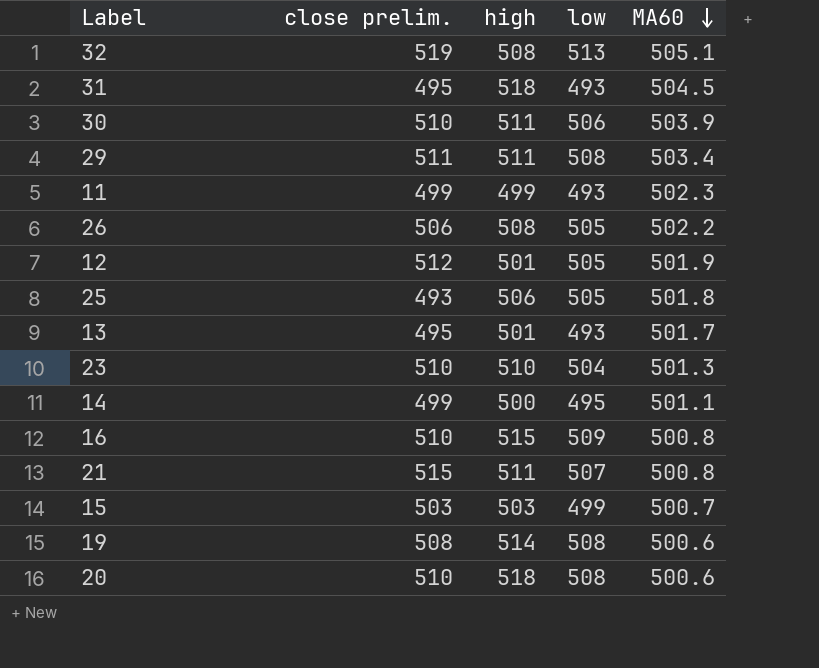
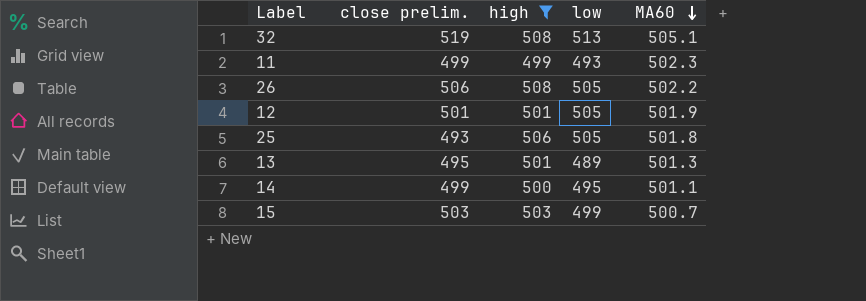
filter: none -> high <= 508
12 | close prelim.: 512 -> 501
13 | low: 493 -> 489
13 | MA60: 501.7 -> 501.3

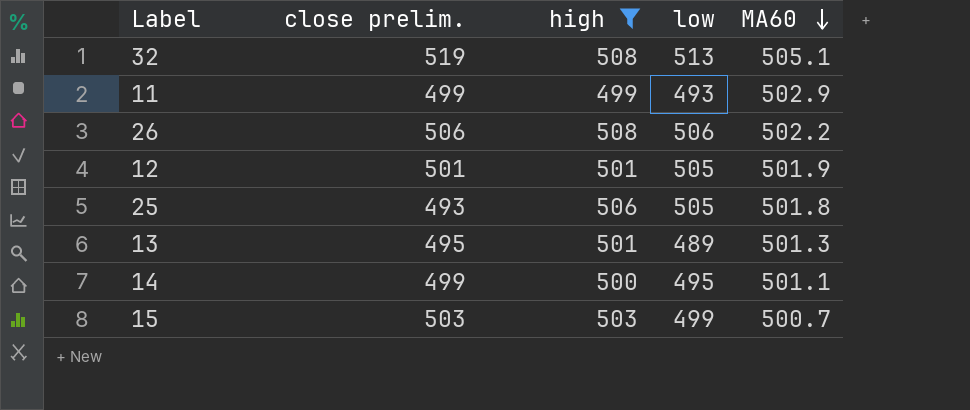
11 | MA60: 502.3 -> 502.9
26 | low: 505 -> 506

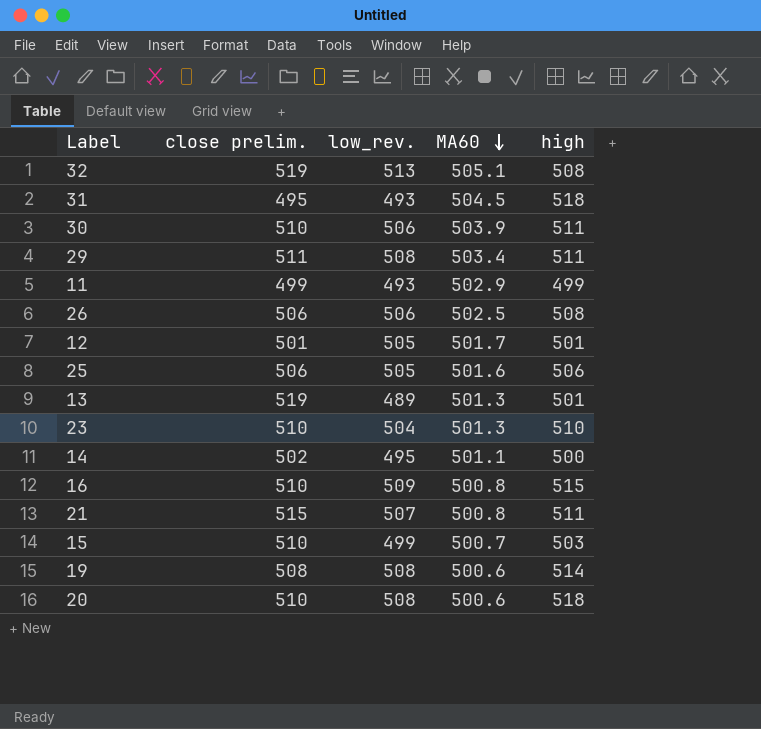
filter: high <= 508 -> none
column name: low -> low_rev.
column high | position: 3 -> 5
26 | MA60: 502.2 -> 502.5
12 | MA60: 501.9 -> 501.7
25 | close prelim.: 493 -> 506
25 | MA60: 501.8 -> 501.6
13 | close prelim.: 495 -> 519
14 | close prelim.: 499 -> 502
15 | close prelim.: 503 -> 510

